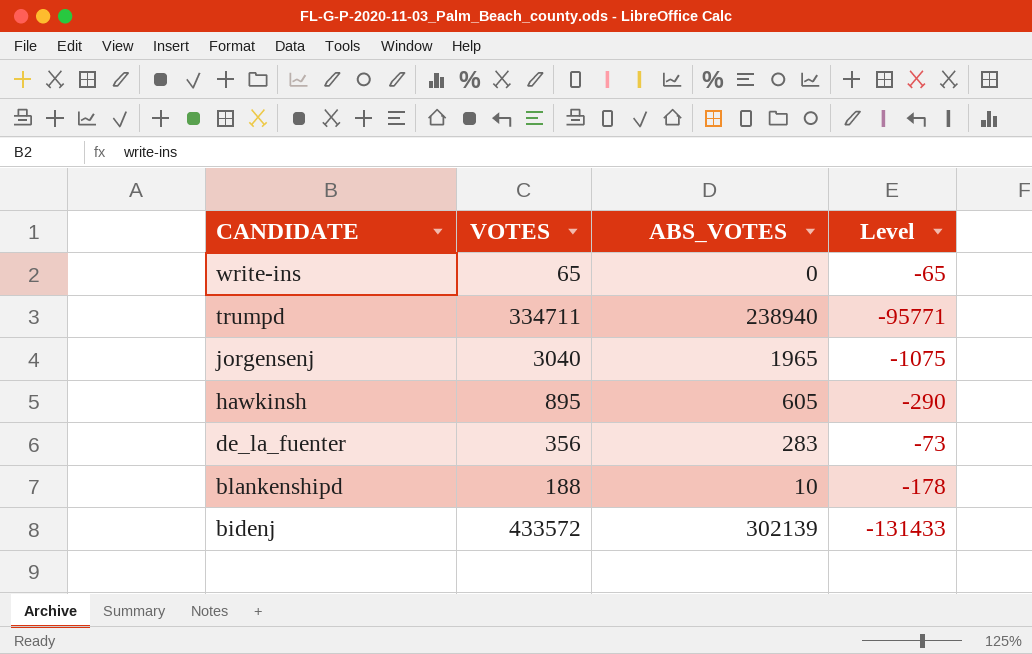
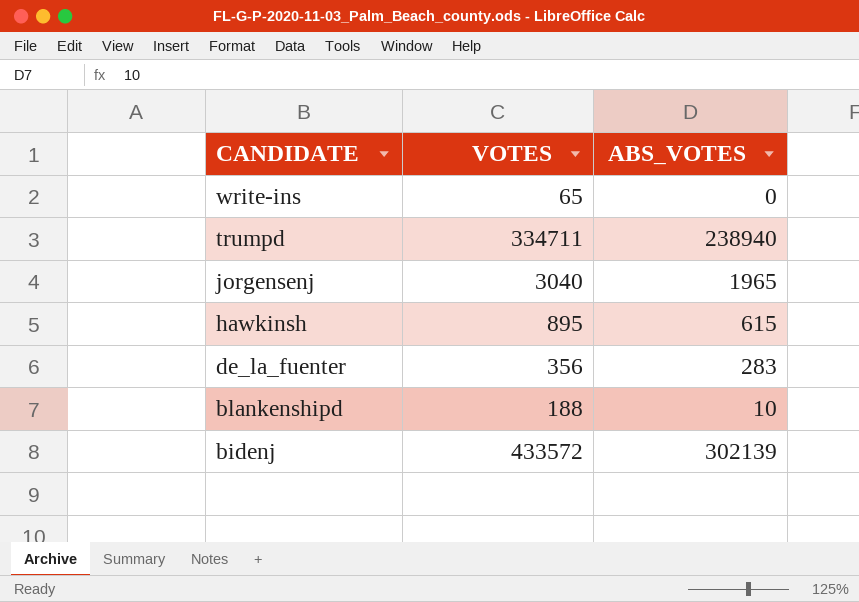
column Level | formula: [ABS_VOTES] - [VOTES] -> none
hawkinsh | ABS_VOTES: 605 -> 615

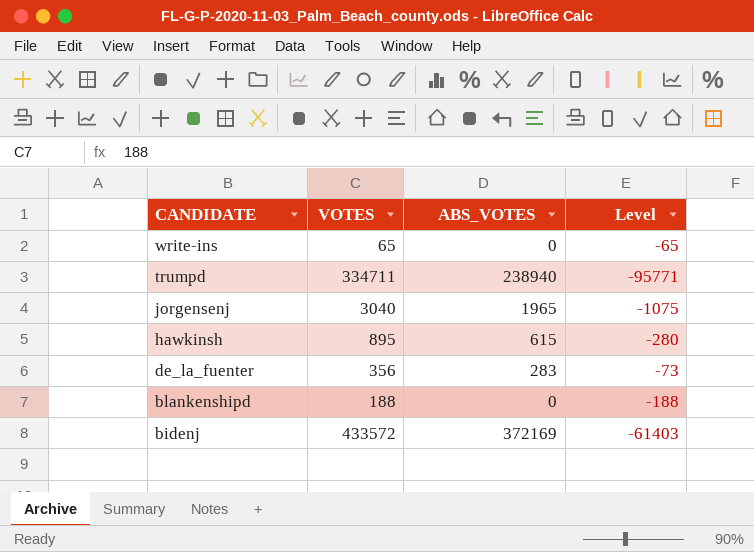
column Level | formula: none -> [ABS_VOTES] - [VOTES]
blankenshipd | ABS_VOTES: 10 -> 0
bidenj | ABS_VOTES: 302139 -> 372169

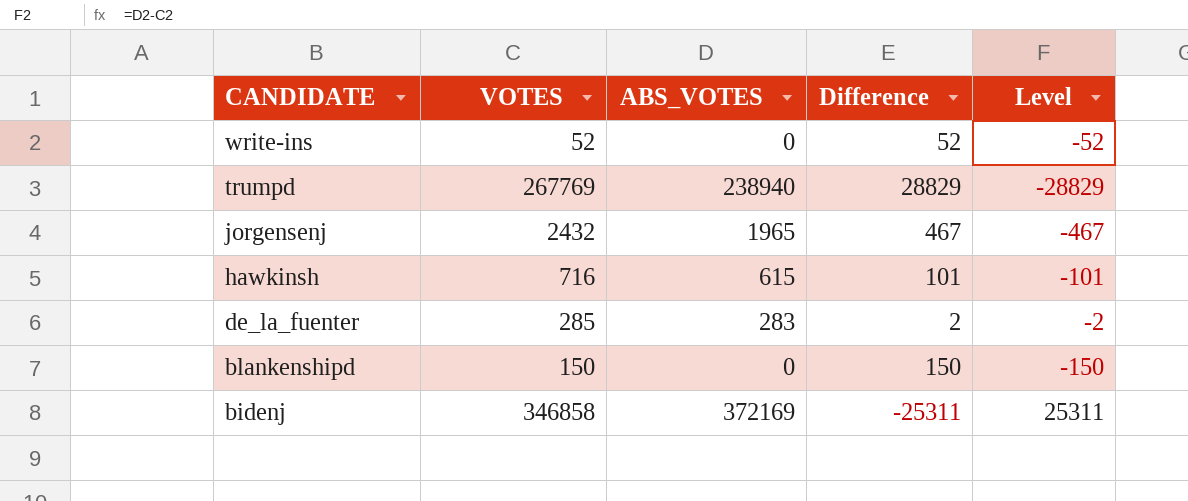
column Difference | formula: none -> [VOTES] - [ABS_VOTES]
write-ins | VOTES: 65 -> 52
write-ins | Level: -65 -> -52
trumpd | VOTES: 334711 -> 267769
trumpd | Level: -95771 -> -28829
jorgensenj | VOTES: 3040 -> 2432
jorgensenj | Level: -1075 -> -467
hawkinsh | VOTES: 895 -> 716
hawkinsh | Level: -280 -> -101
de_la_fuenter | VOTES: 356 -> 285
de_la_fuenter | Level: -73 -> -2
blankenshipd | VOTES: 188 -> 150
blankenshipd | Level: -188 -> -150
bidenj | VOTES: 433572 -> 346858
bidenj | Level: -61403 -> 25311

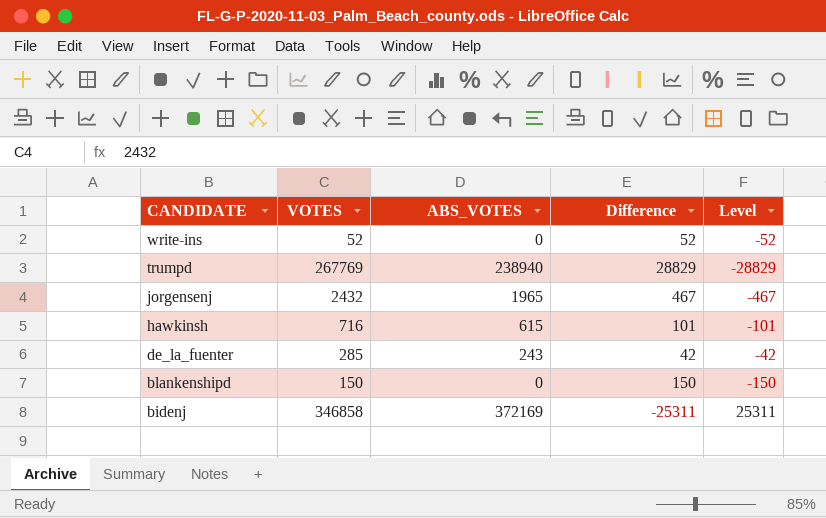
de_la_fuenter | ABS_VOTES: 283 -> 243
de_la_fuenter | Difference: 2 -> 42
de_la_fuenter | Level: -2 -> -42

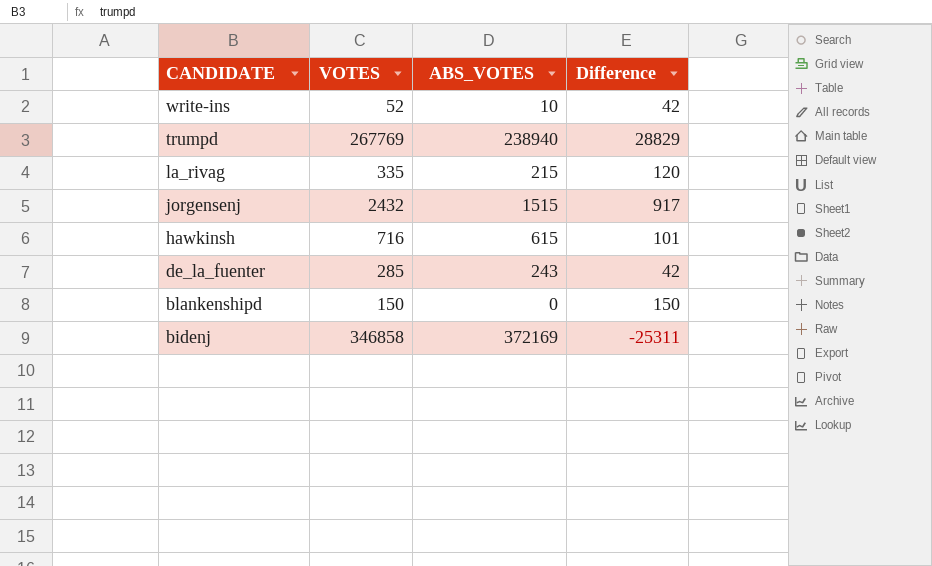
column Level | formula: [ABS_VOTES] - [VOTES] -> none
write-ins | ABS_VOTES: 0 -> 10
write-ins | Difference: 52 -> 42
row la_rivag: none -> 335 | 215 | 120
jorgensenj | ABS_VOTES: 1965 -> 1515
jorgensenj | Difference: 467 -> 917

